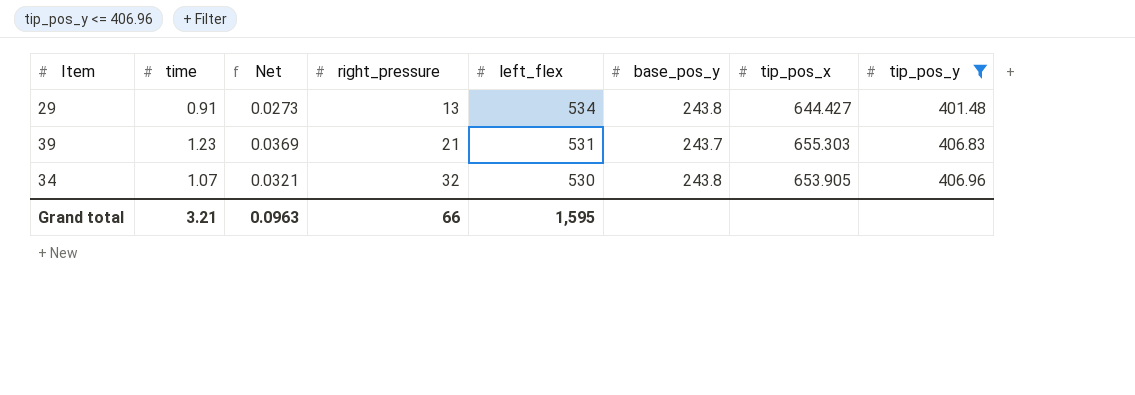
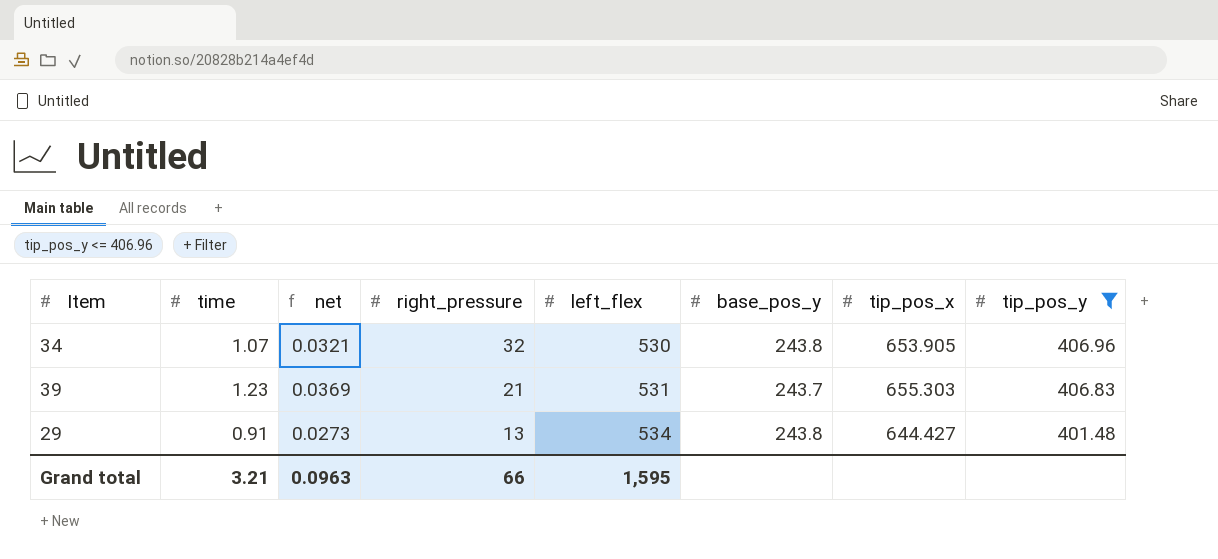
row order: right_pressure ascending -> right_pressure descending
column name: Net -> net

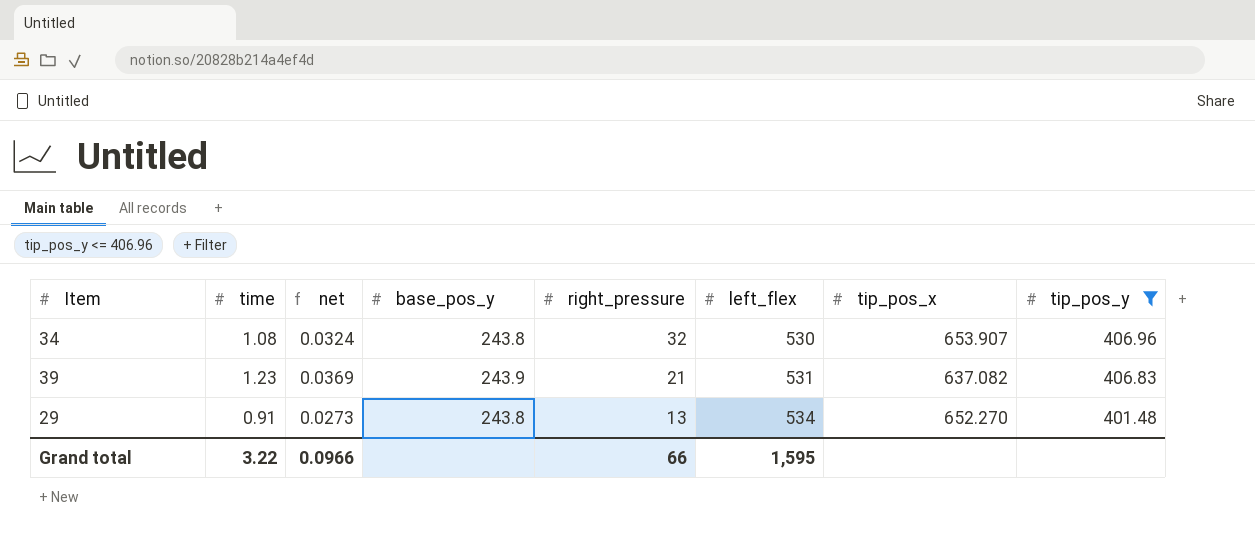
column base_pos_y | position: 6 -> 4
34 | time: 1.07 -> 1.08
34 | net: 0.0321 -> 0.0324
34 | tip_pos_x: 653.905 -> 653.907
39 | base_pos_y: 243.7 -> 243.9
39 | tip_pos_x: 655.303 -> 637.082
29 | tip_pos_x: 644.427 -> 652.270
Grand total | time: 3.21 -> 3.22
Grand total | net: 0.0963 -> 0.0966

